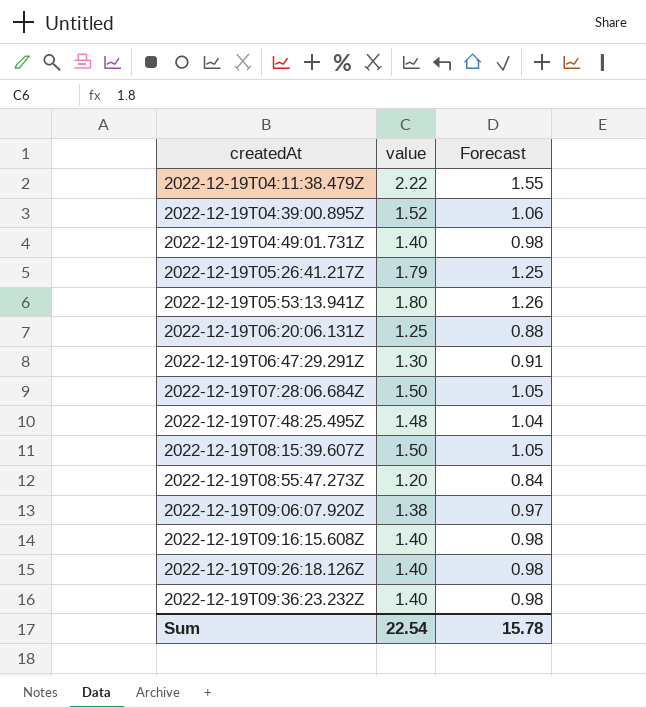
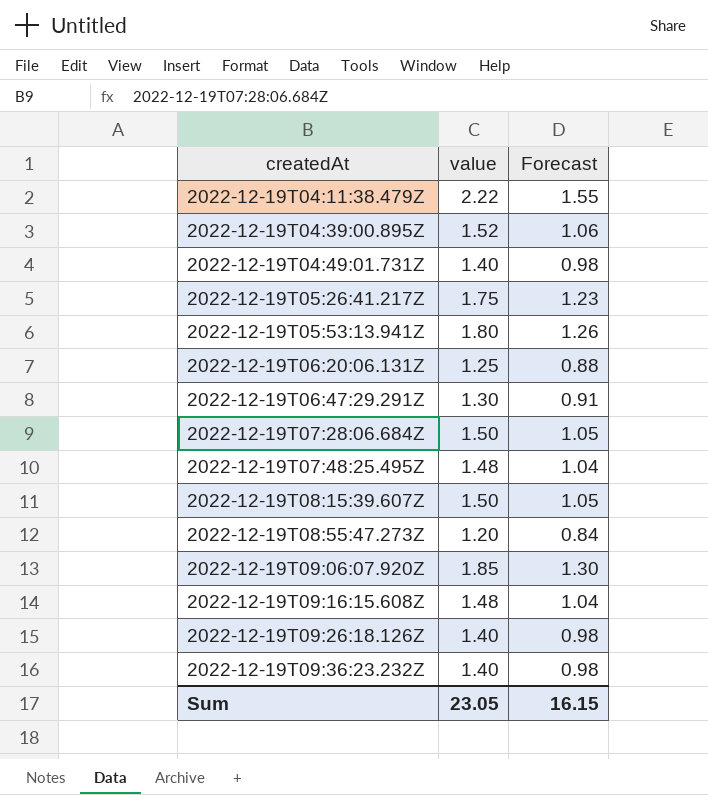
2022-12-19T05:26:41.217Z | value: 1.79 -> 1.75
2022-12-19T05:26:41.217Z | Forecast: 1.25 -> 1.23
2022-12-19T09:06:07.920Z | value: 1.38 -> 1.85
2022-12-19T09:06:07.920Z | Forecast: 0.97 -> 1.30
2022-12-19T09:16:15.608Z | value: 1.40 -> 1.48
2022-12-19T09:16:15.608Z | Forecast: 0.98 -> 1.04
Sum | value: 22.54 -> 23.05
Sum | Forecast: 15.78 -> 16.15

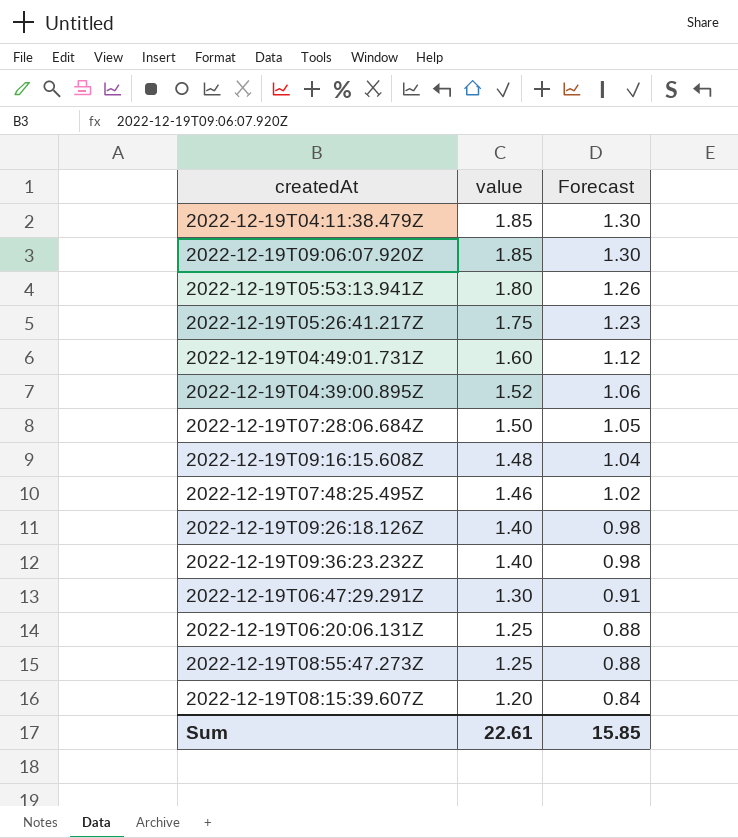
row order: createdAt ascending -> value descending
2022-12-19T04:11:38.479Z | value: 2.22 -> 1.85
2022-12-19T04:11:38.479Z | Forecast: 1.55 -> 1.30
2022-12-19T04:49:01.731Z | value: 1.40 -> 1.60
2022-12-19T04:49:01.731Z | Forecast: 0.98 -> 1.12
2022-12-19T07:48:25.495Z | value: 1.48 -> 1.46
2022-12-19T07:48:25.495Z | Forecast: 1.04 -> 1.02
2022-12-19T08:55:47.273Z | value: 1.20 -> 1.25
2022-12-19T08:55:47.273Z | Forecast: 0.84 -> 0.88
2022-12-19T08:15:39.607Z | value: 1.50 -> 1.20
2022-12-19T08:15:39.607Z | Forecast: 1.05 -> 0.84
Sum | value: 23.05 -> 22.61
Sum | Forecast: 16.15 -> 15.85

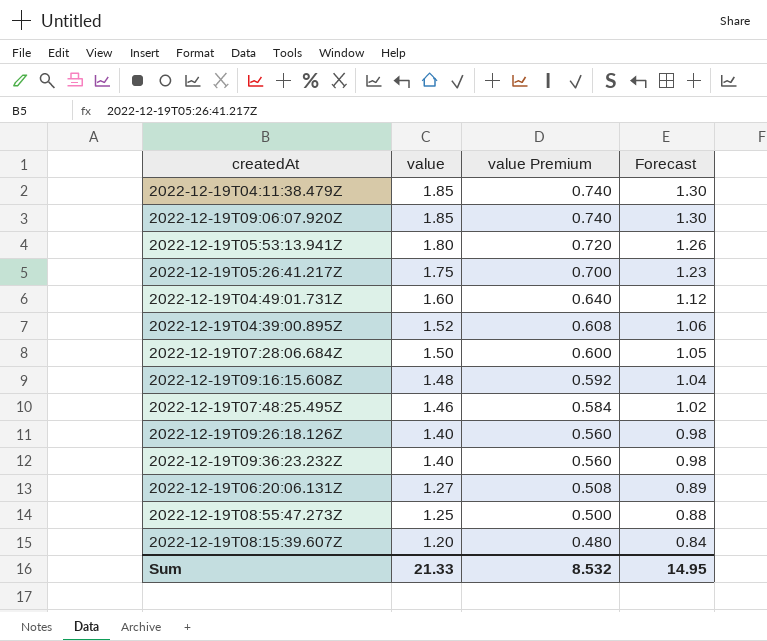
column value Premium | formula: none -> [value] * 0.4
row 2022-12-19T06:47:29.291Z: 1.30 | 0.91 -> none
2022-12-19T06:20:06.131Z | value: 1.25 -> 1.27
2022-12-19T06:20:06.131Z | Forecast: 0.88 -> 0.89
Sum | value: 22.61 -> 21.33
Sum | Forecast: 15.85 -> 14.95

